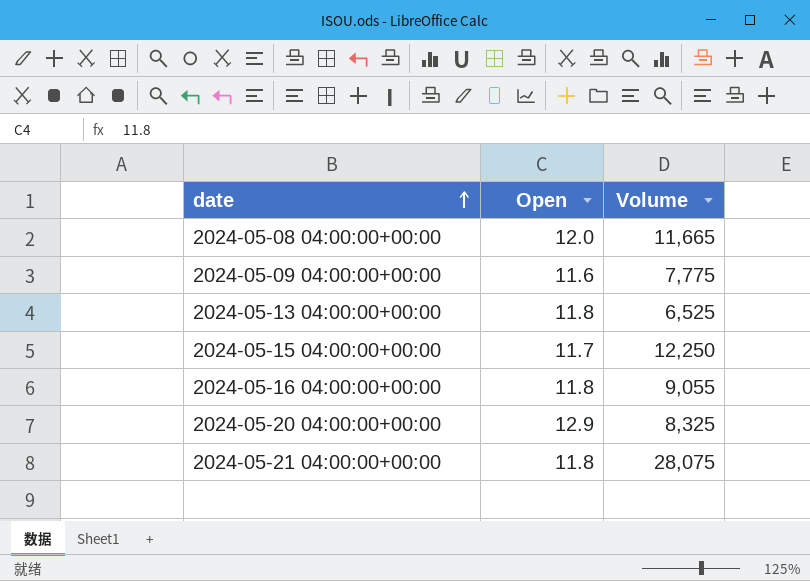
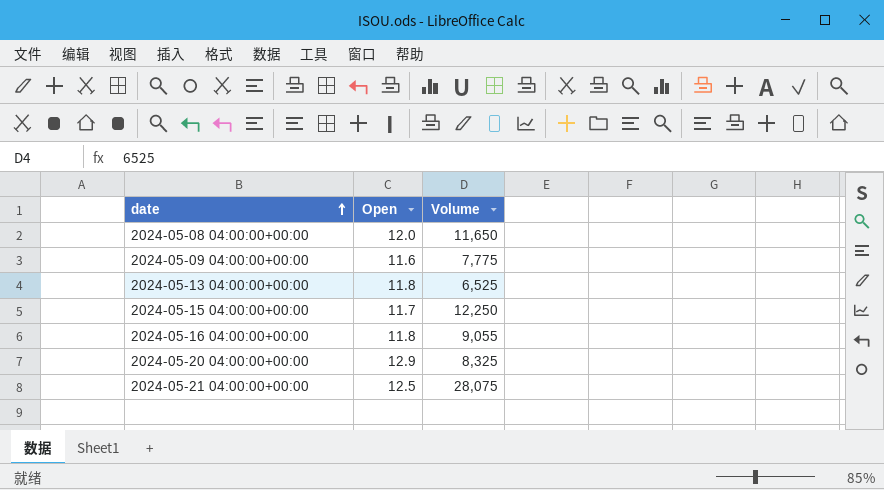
2024-05-08 04:00:00+00:00 | Volume: 11,665 -> 11,650
2024-05-21 04:00:00+00:00 | Open: 11.8 -> 12.5

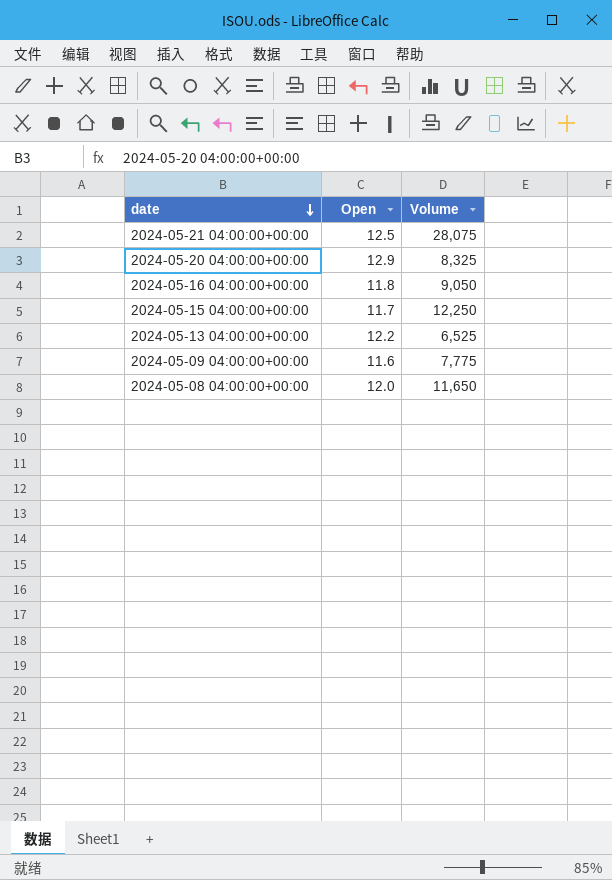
row order: date ascending -> date descending
2024-05-16 04:00:00+00:00 | Volume: 9,055 -> 9,050
2024-05-13 04:00:00+00:00 | Open: 11.8 -> 12.2

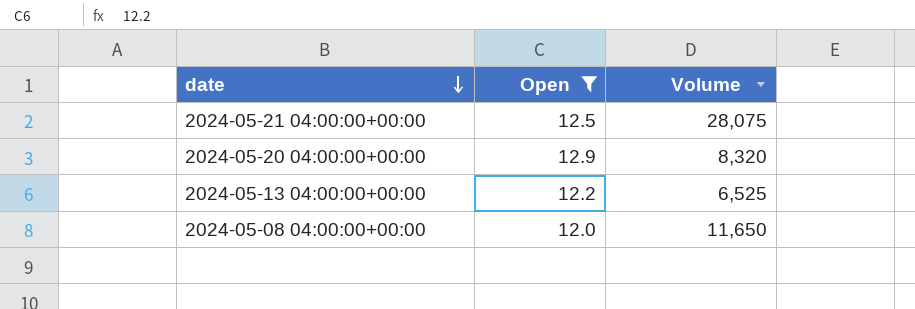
filter: none -> Open >= 12.0
2024-05-20 04:00:00+00:00 | Volume: 8,325 -> 8,320

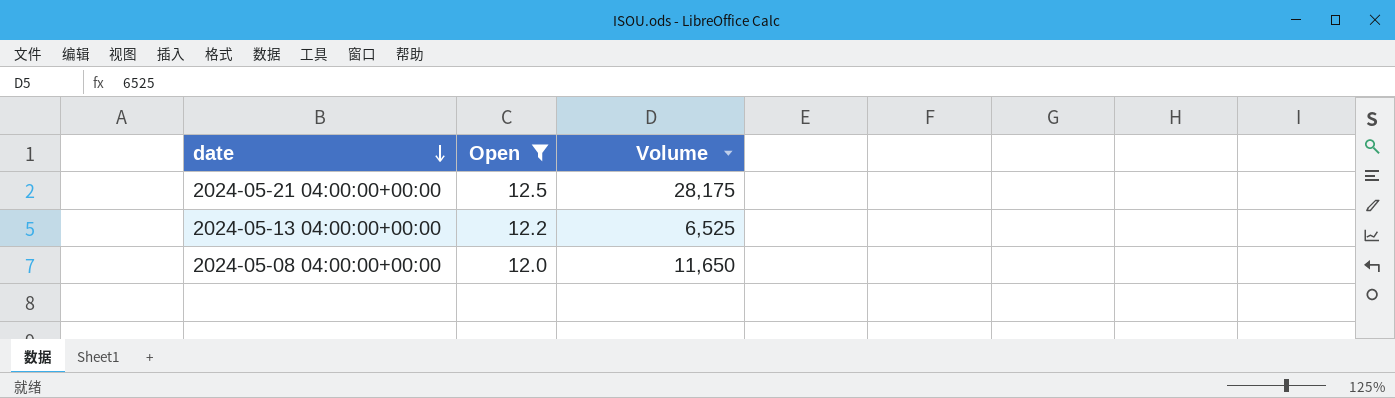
row 2024-05-20 04:00:00+00:00: 12.9 | 8,320 -> none
2024-05-21 04:00:00+00:00 | Volume: 28,075 -> 28,175

